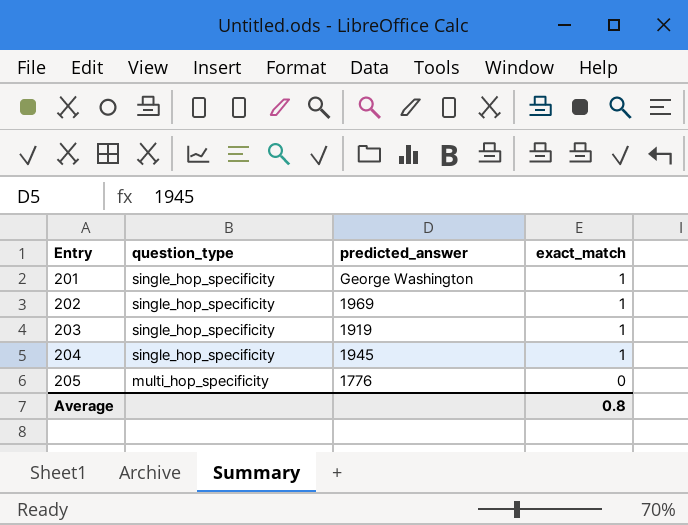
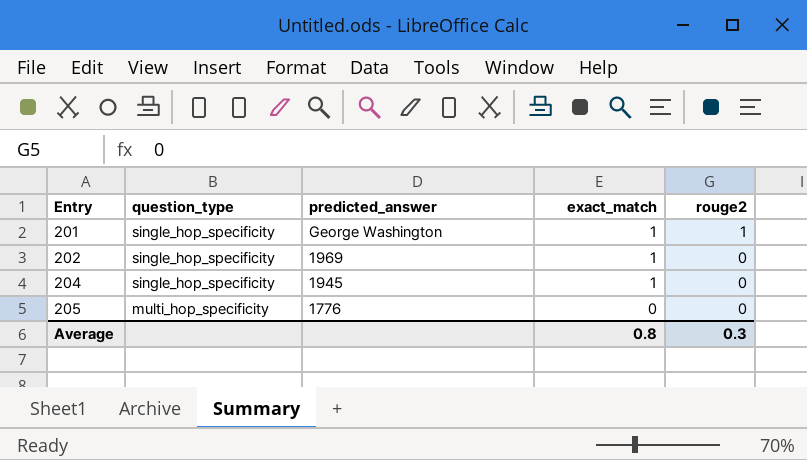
column rouge2 | position: none -> 5
row 203: single_hop_specificity | 1919 | 1 -> none

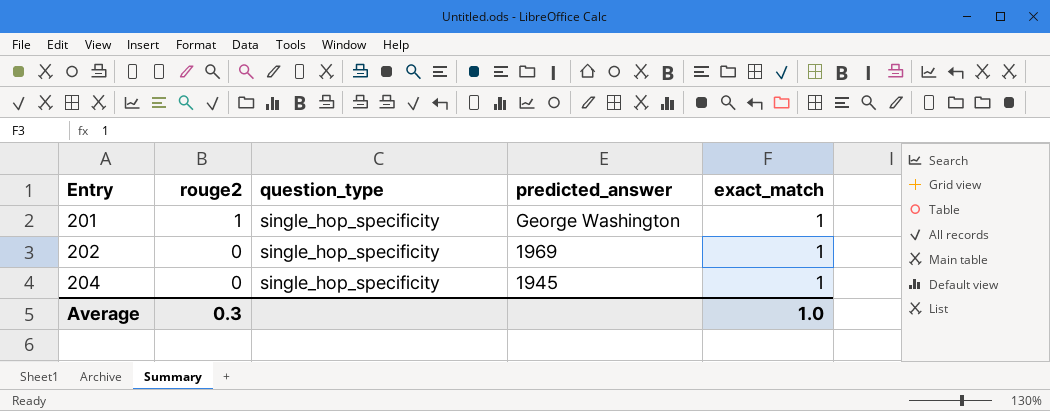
column rouge2 | position: 5 -> 2
row 205: multi_hop_specificity | 1776 | 0 | 0 -> none
Average | exact_match: 0.8 -> 1.0

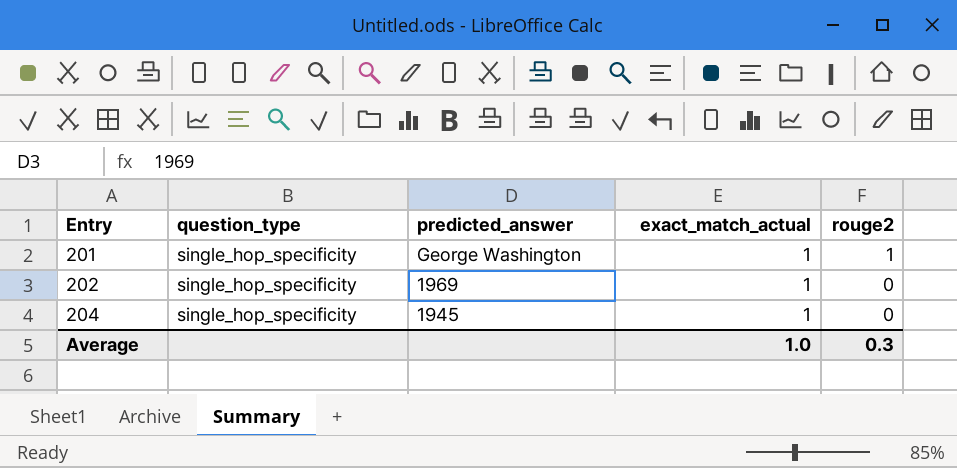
column name: exact_match -> exact_match_actual
column rouge2 | position: 2 -> 5

